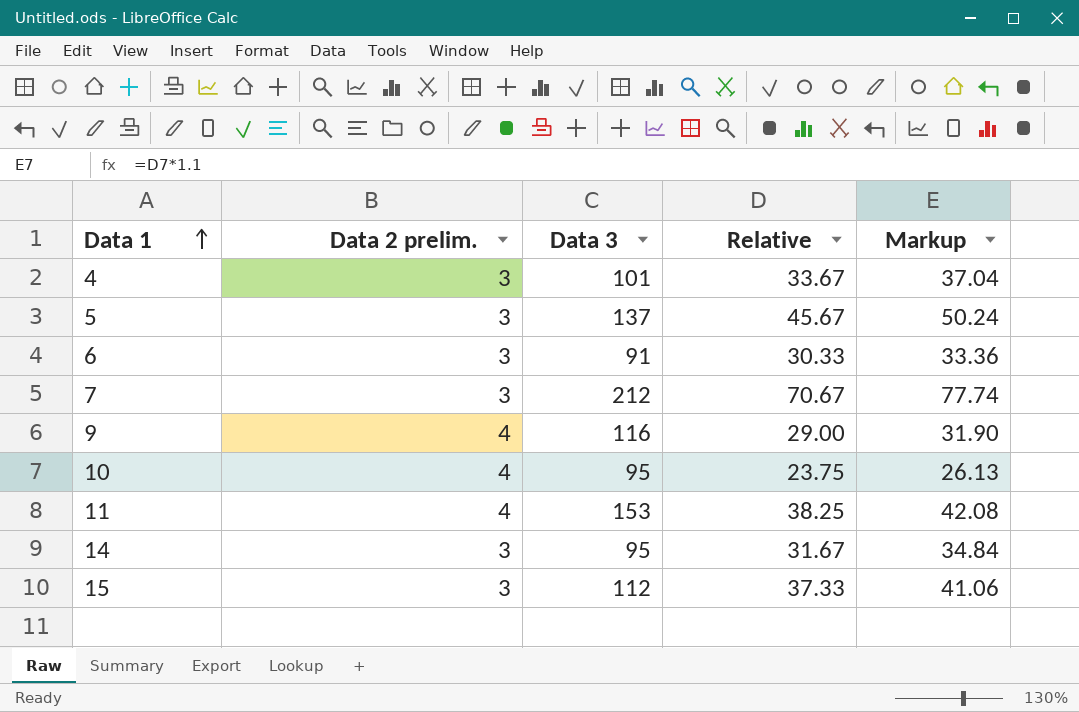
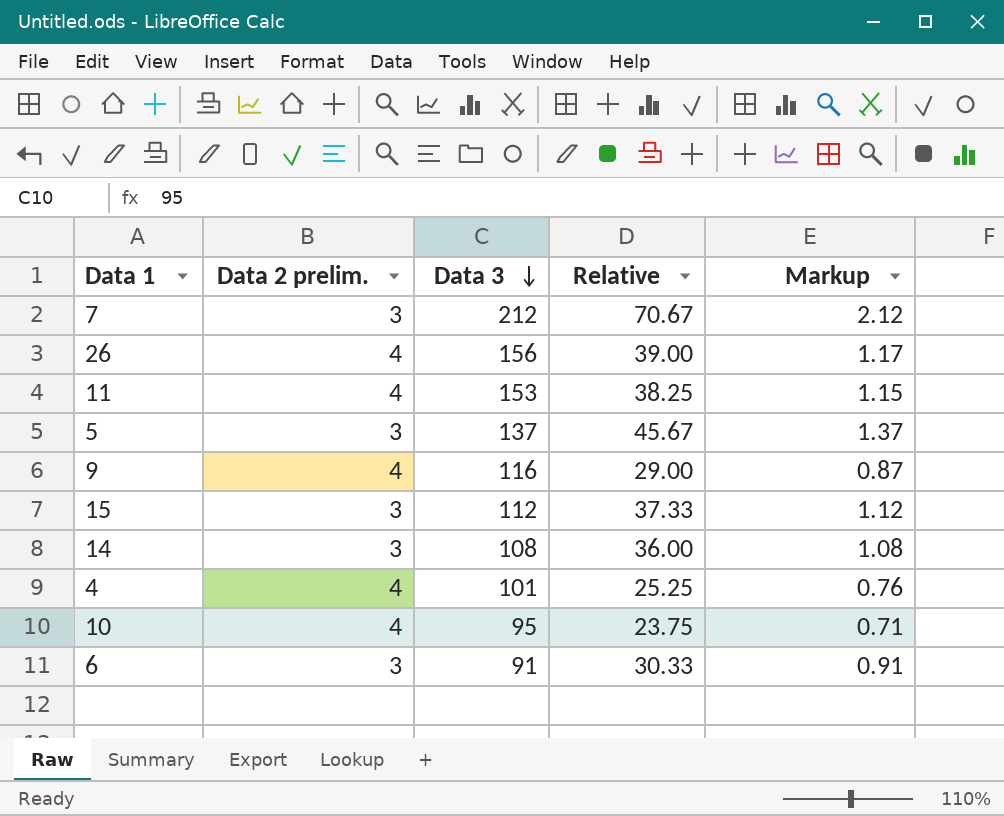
row order: Data 1 ascending -> Data 3 descending
column Markup | formula: [Relative] * 1.1 -> [Relative] * 0.03
row 26: none -> 4 | 156 | 39.00 | 1.17
14 | Data 3: 95 -> 108
14 | Relative: 31.67 -> 36.00
4 | Data 2 prelim.: 3 -> 4
4 | Relative: 33.67 -> 25.25

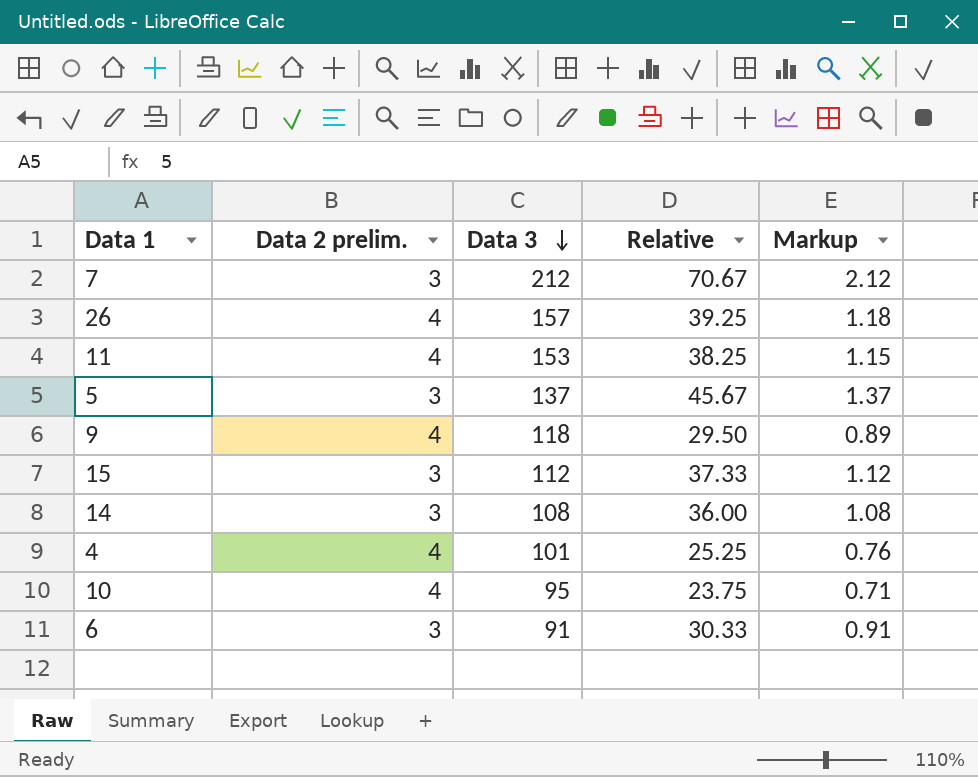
26 | Data 3: 156 -> 157
26 | Relative: 39.00 -> 39.25
26 | Markup: 1.17 -> 1.18
9 | Data 3: 116 -> 118
9 | Relative: 29.00 -> 29.50
9 | Markup: 0.87 -> 0.89

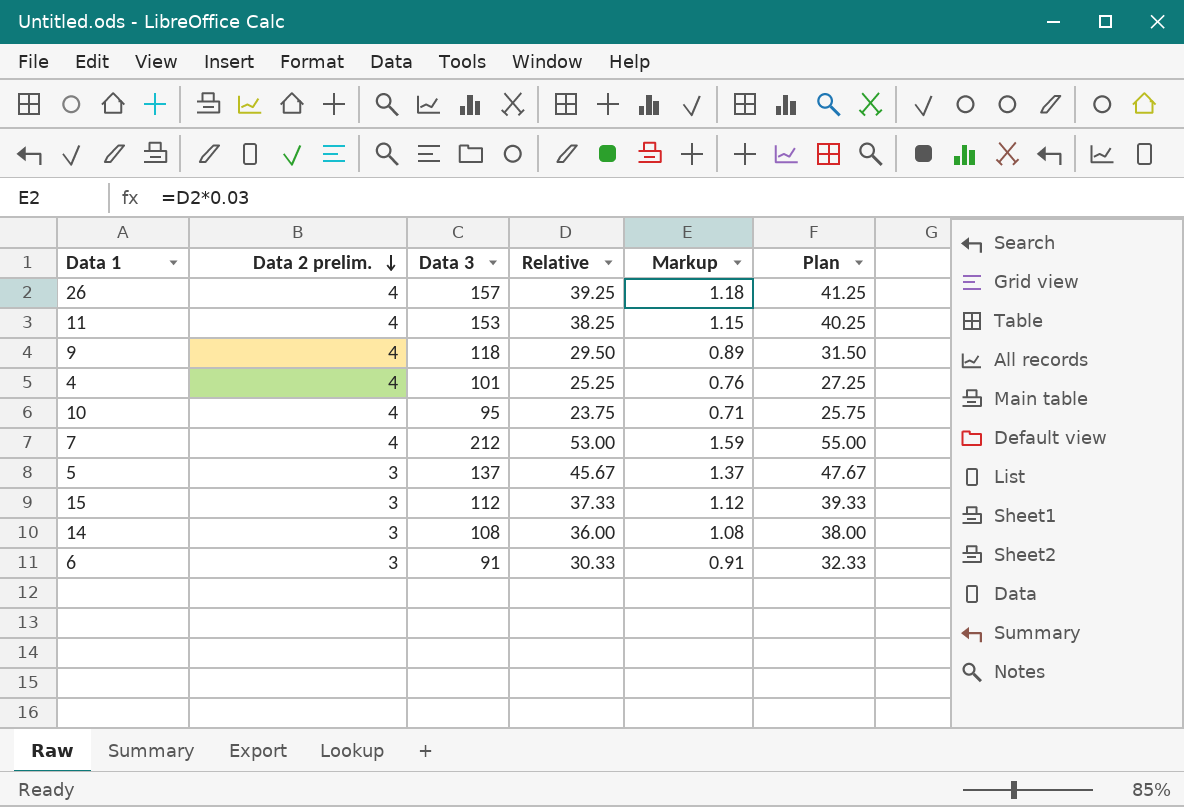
row order: Data 3 descending -> Data 2 prelim. descending
column Plan | formula: none -> [Relative] + 2
7 | Data 2 prelim.: 3 -> 4
7 | Relative: 70.67 -> 53.00
7 | Markup: 2.12 -> 1.59

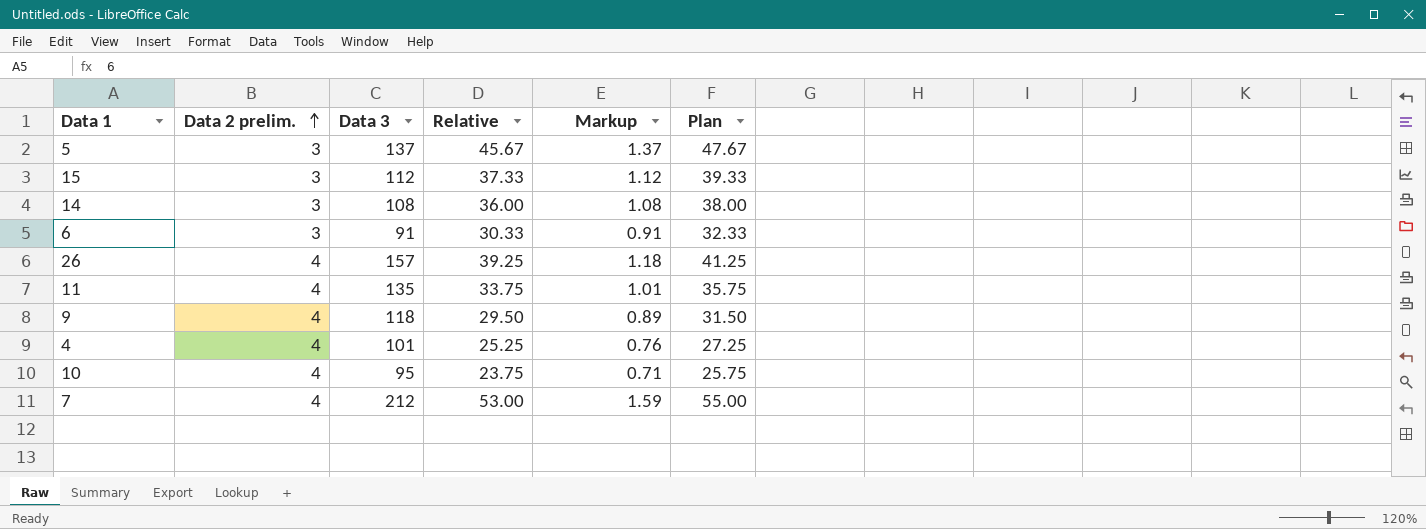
row order: Data 2 prelim. descending -> Data 2 prelim. ascending
11 | Data 3: 153 -> 135
11 | Relative: 38.25 -> 33.75
11 | Markup: 1.15 -> 1.01
11 | Plan: 40.25 -> 35.75

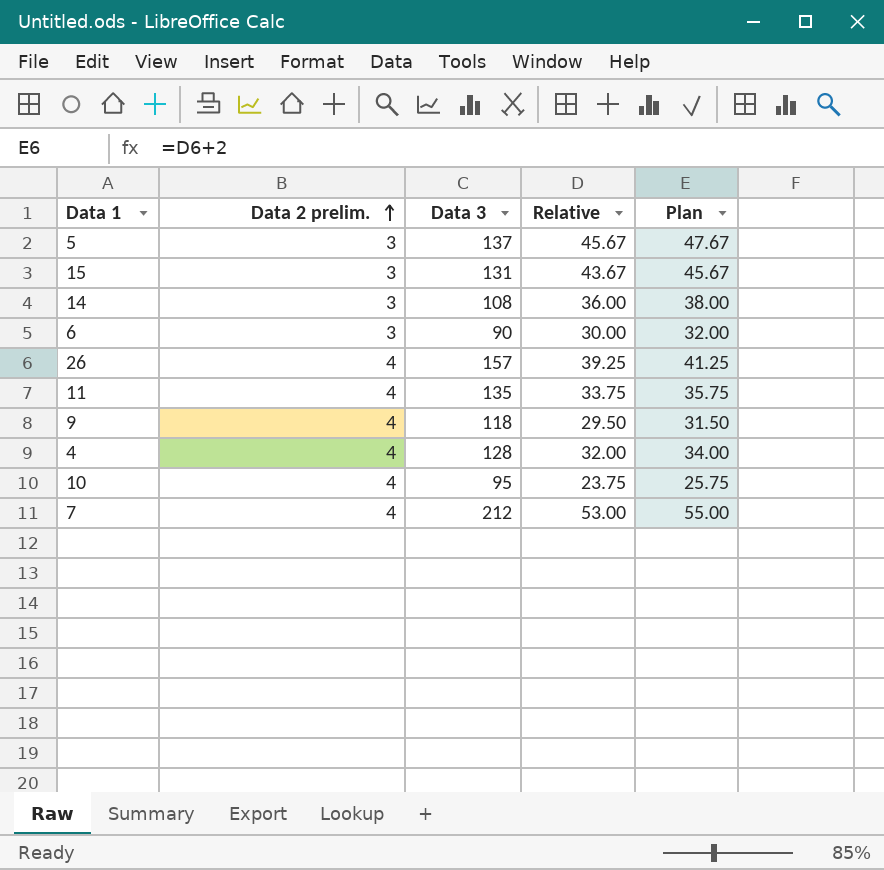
column Markup | formula: [Relative] * 0.03 -> none
15 | Data 3: 112 -> 131
15 | Relative: 37.33 -> 43.67
15 | Plan: 39.33 -> 45.67
6 | Data 3: 91 -> 90
6 | Relative: 30.33 -> 30.00
6 | Plan: 32.33 -> 32.00
4 | Data 3: 101 -> 128
4 | Relative: 25.25 -> 32.00
4 | Plan: 27.25 -> 34.00

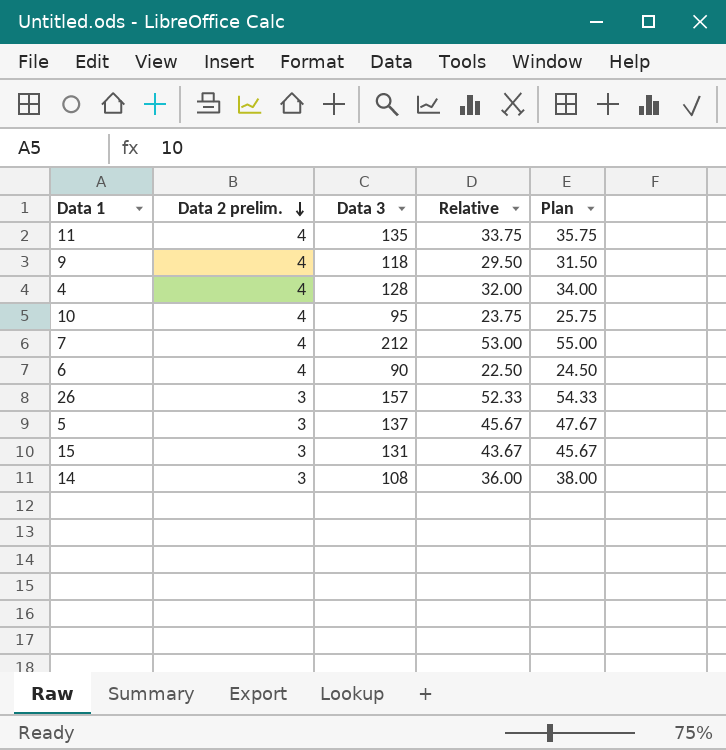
row order: Data 2 prelim. ascending -> Data 2 prelim. descending
6 | Data 2 prelim.: 3 -> 4
6 | Relative: 30.00 -> 22.50
6 | Plan: 32.00 -> 24.50
26 | Data 2 prelim.: 4 -> 3
26 | Relative: 39.25 -> 52.33
26 | Plan: 41.25 -> 54.33

